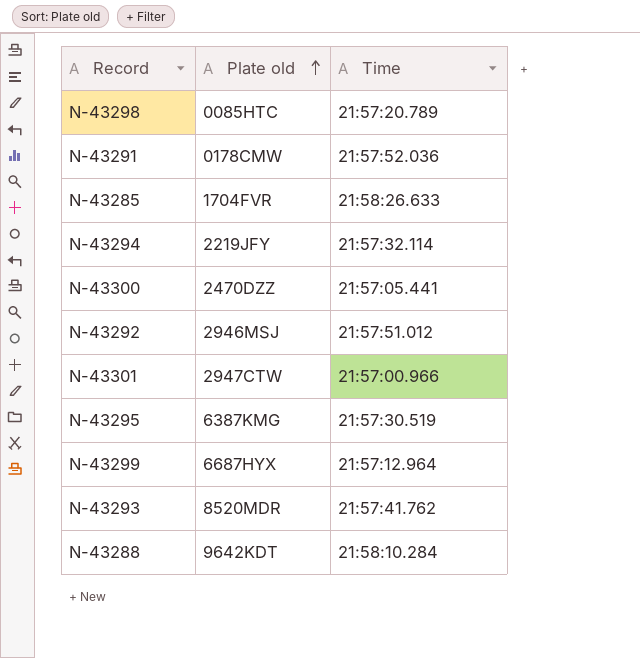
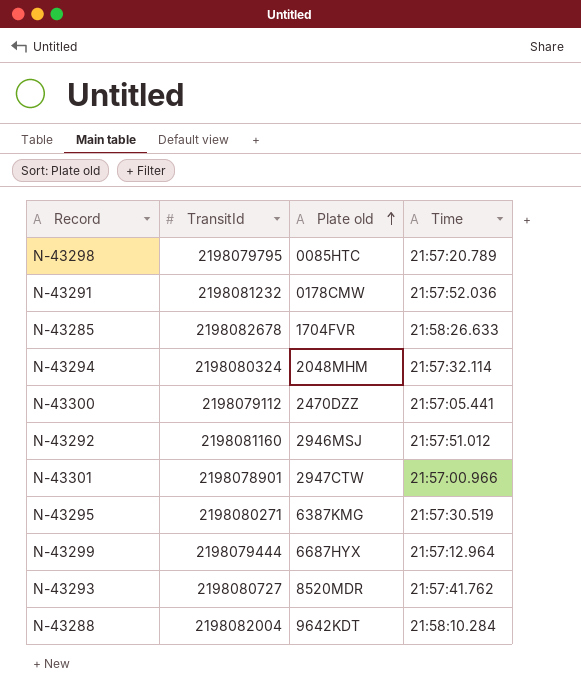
column TransitId | position: none -> 2
N-43294 | Plate old: 2219JFY -> 2048MHM

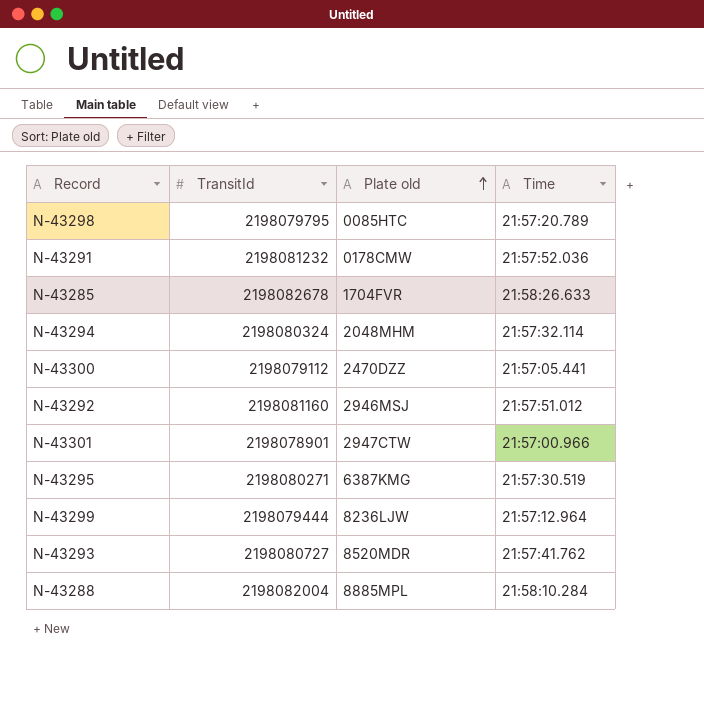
N-43299 | Plate old: 6687HYX -> 8236LJW
N-43288 | Plate old: 9642KDT -> 8885MPL

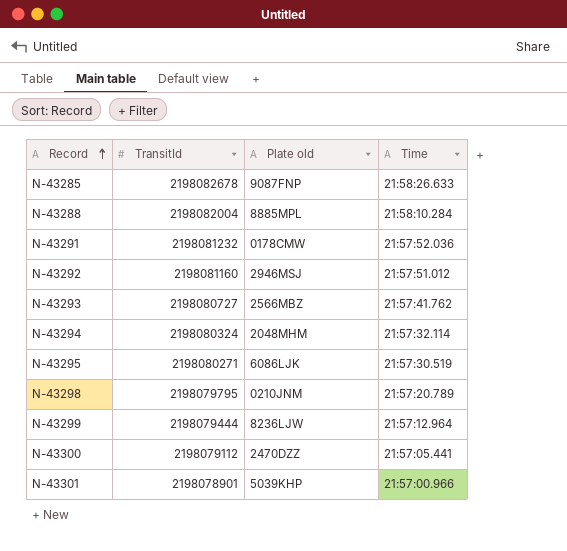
row order: Plate old ascending -> Record ascending
N-43285 | Plate old: 1704FVR -> 9087FNP
N-43293 | Plate old: 8520MDR -> 2566MBZ
N-43295 | Plate old: 6387KMG -> 6086LJK
N-43298 | Plate old: 0085HTC -> 0210JNM
N-43301 | Plate old: 2947CTW -> 5039KHP

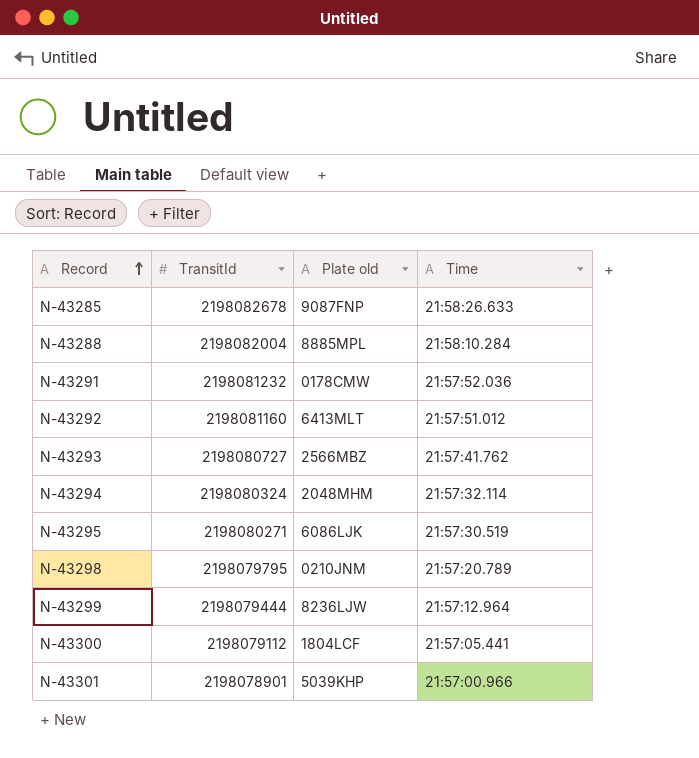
N-43292 | Plate old: 2946MSJ -> 6413MLT
N-43300 | Plate old: 2470DZZ -> 1804LCF

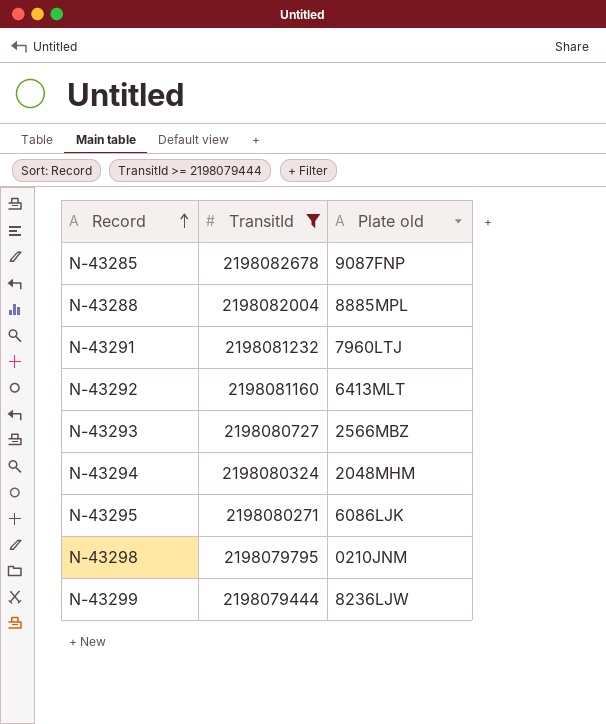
filter: none -> TransitId >= 2198079444
column Time | position: 4 -> none
N-43291 | Plate old: 0178CMW -> 7960LTJ

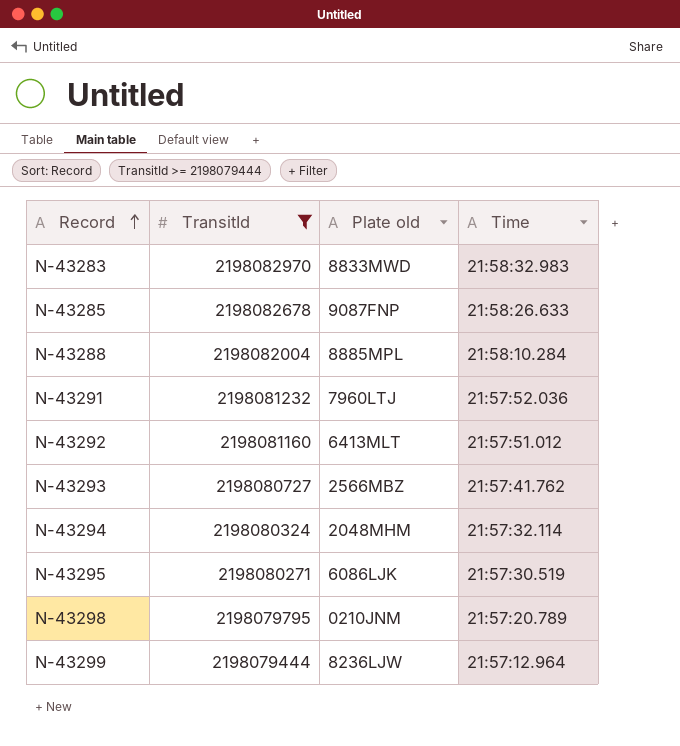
column Time | position: none -> 4
row N-43283: none -> 2198082970 | 8833MWD | 21:58:32.983

